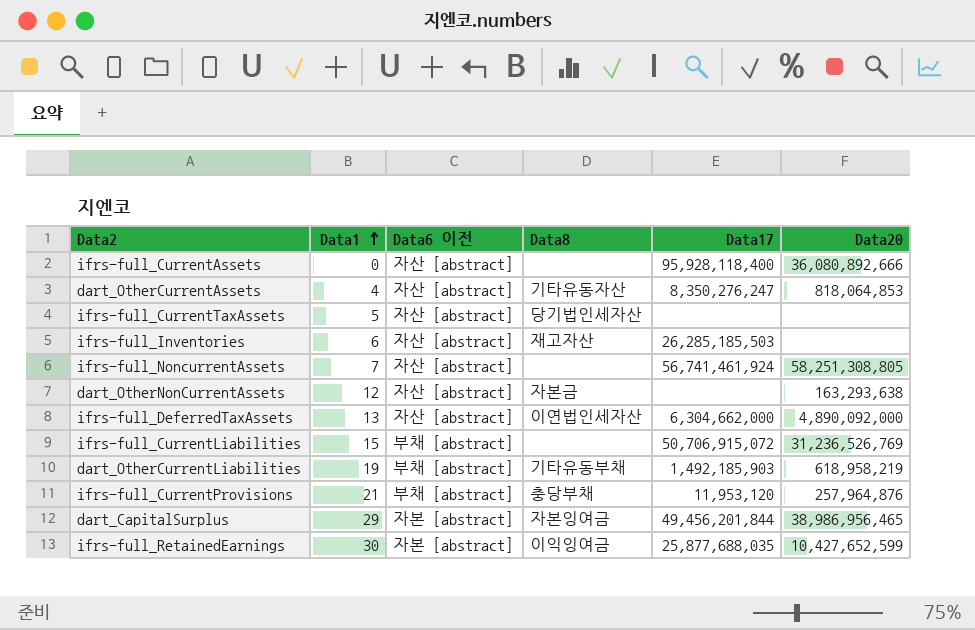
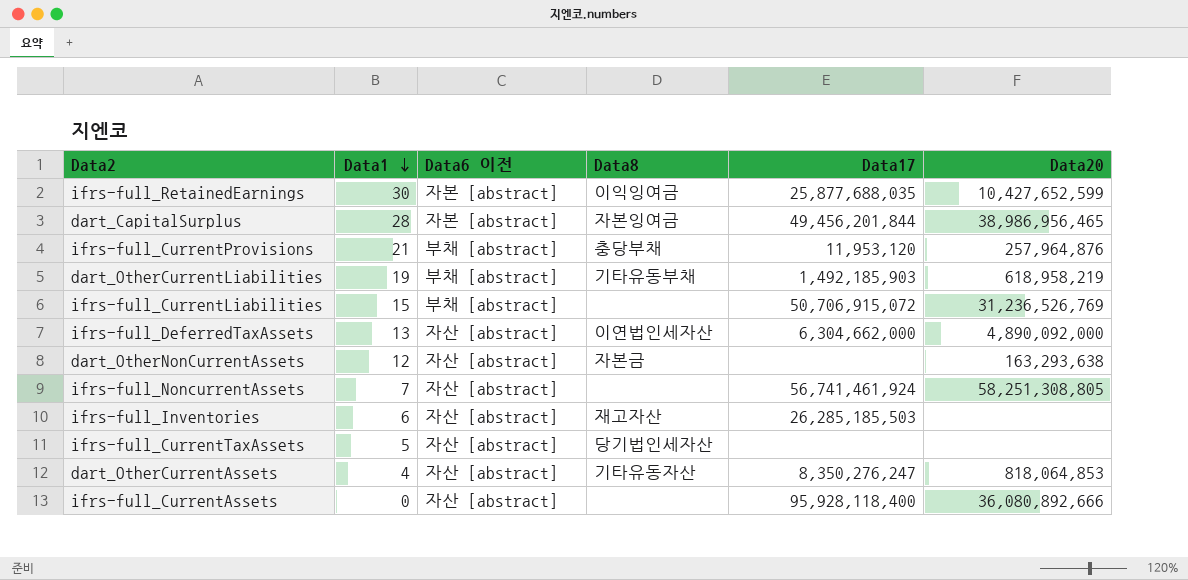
row order: Data1 ascending -> Data1 descending
dart_CapitalSurplus | Data1: 29 -> 28

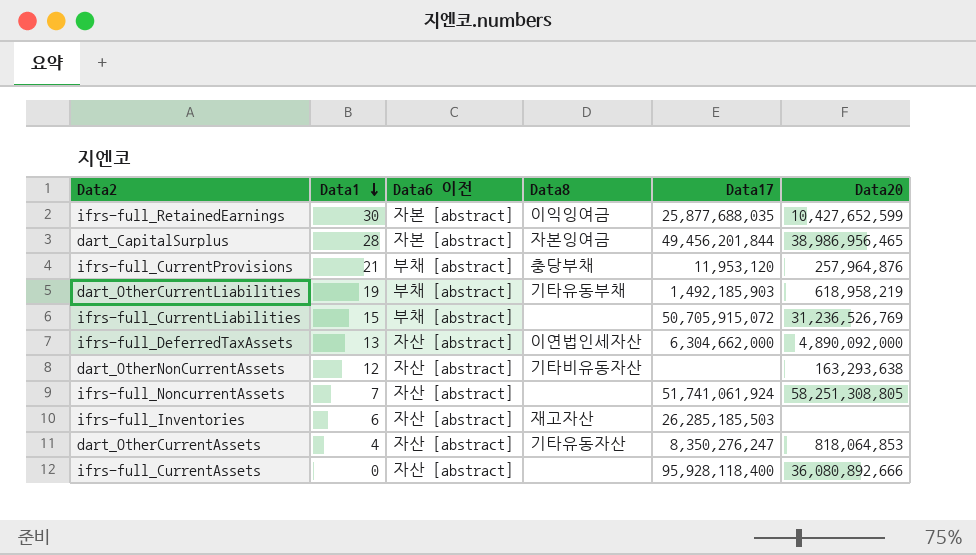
row ifrs-full_CurrentTaxAssets: 5 | 자산 [abstract] | 당기법인세자산 | none | none -> none
ifrs-full_CurrentLiabilities | Data17: 50,706,915,072 -> 50,705,915,072
dart_OtherNonCurrentAssets | Data8: 자본금 -> 기타비유동자산
ifrs-full_NoncurrentAssets | Data17: 56,741,461,924 -> 51,741,061,924

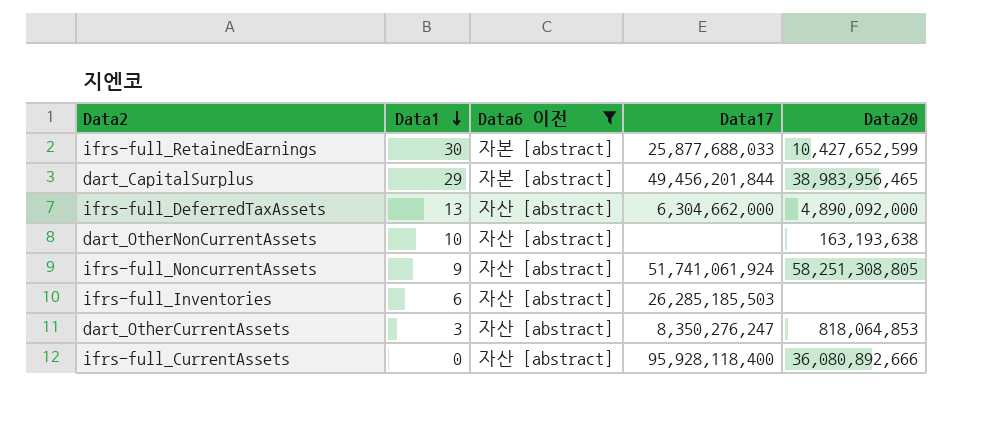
filter: none -> Data6 이전 != 부채 [abstract]
column Data8 | position: 4 -> none
ifrs-full_RetainedEarnings | Data17: 25,877,688,035 -> 25,877,688,033
dart_CapitalSurplus | Data1: 28 -> 29
dart_CapitalSurplus | Data20: 38,986,956,465 -> 38,983,956,465
dart_OtherNonCurrentAssets | Data1: 12 -> 10
dart_OtherNonCurrentAssets | Data20: 163,293,638 -> 163,193,638
ifrs-full_NoncurrentAssets | Data1: 7 -> 9
dart_OtherCurrentAssets | Data1: 4 -> 3

